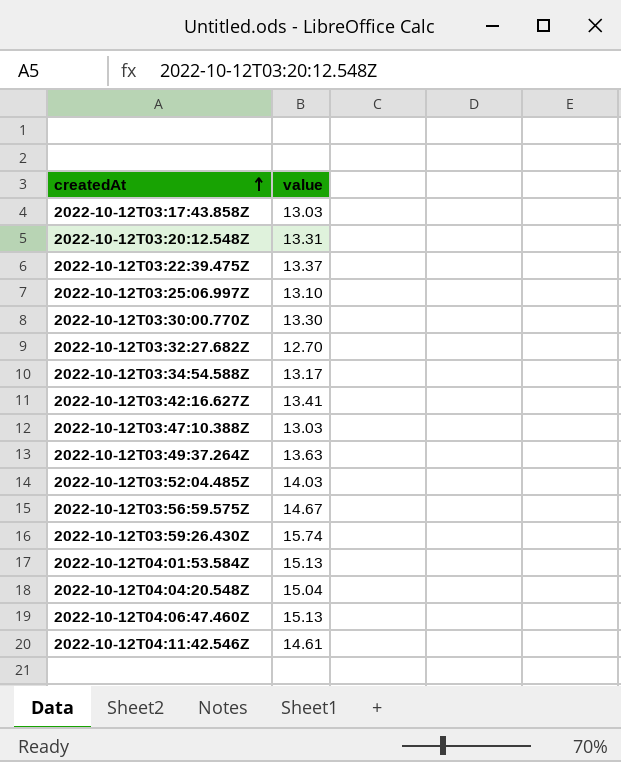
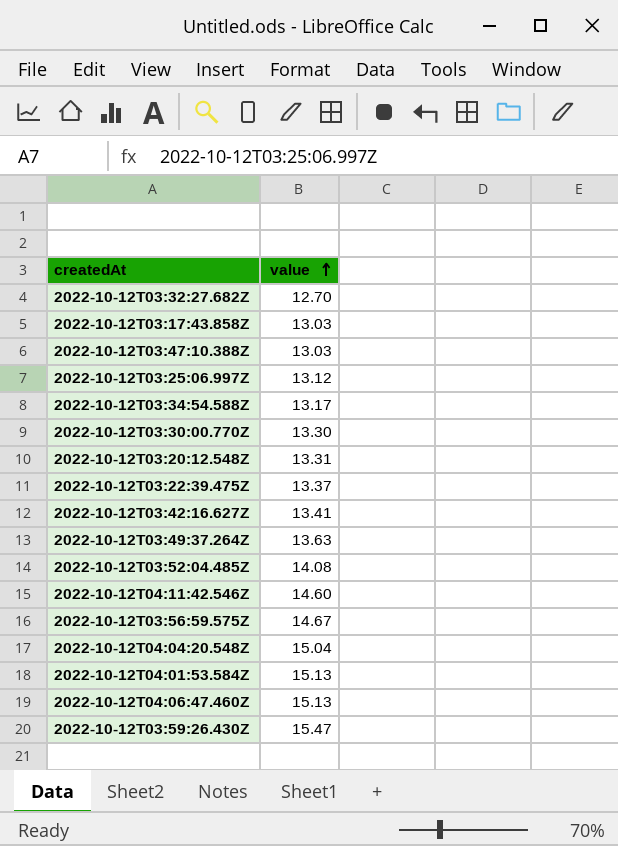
row order: createdAt ascending -> value ascending
2022-10-12T03:25:06.997Z | value: 13.10 -> 13.12
2022-10-12T03:52:04.485Z | value: 14.03 -> 14.08
2022-10-12T04:11:42.546Z | value: 14.61 -> 14.60
2022-10-12T03:59:26.430Z | value: 15.74 -> 15.47

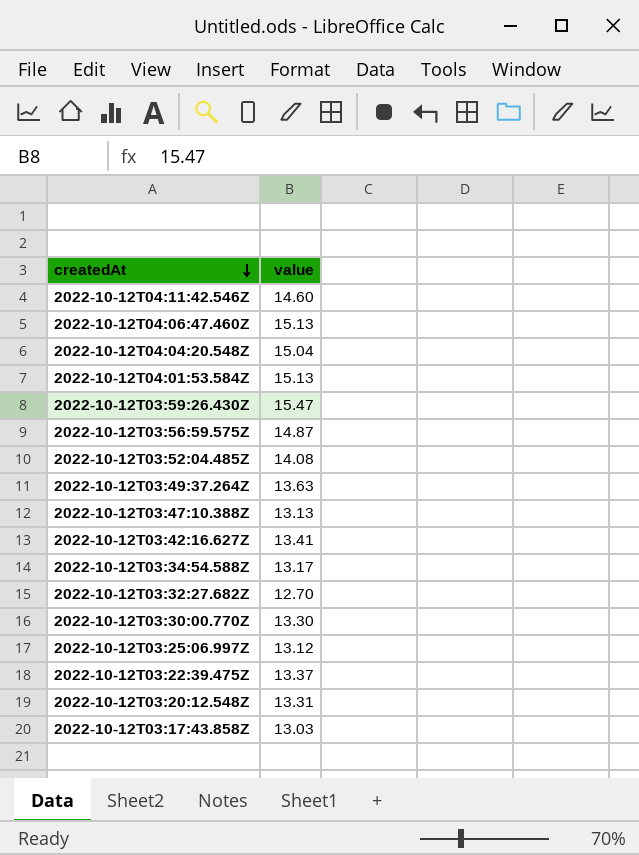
row order: value ascending -> createdAt descending
2022-10-12T03:56:59.575Z | value: 14.67 -> 14.87
2022-10-12T03:47:10.388Z | value: 13.03 -> 13.13

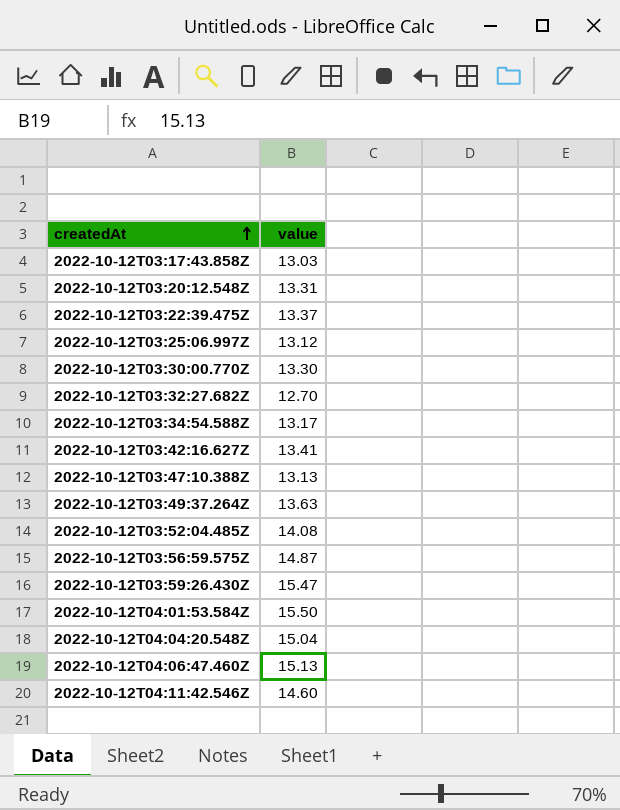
row order: createdAt descending -> createdAt ascending
2022-10-12T04:01:53.584Z | value: 15.13 -> 15.50

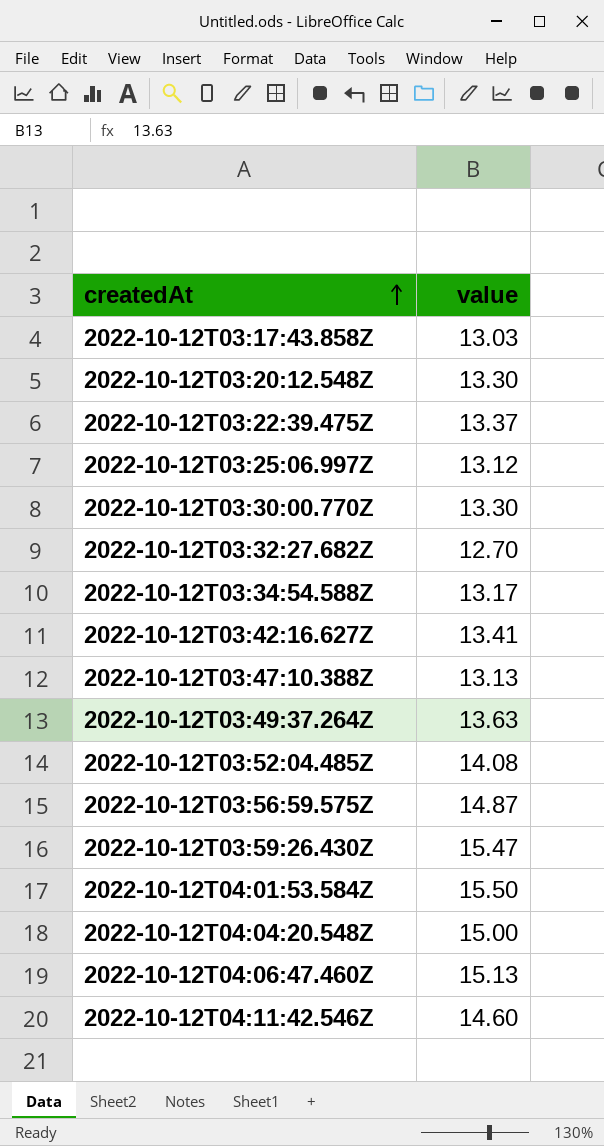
2022-10-12T03:20:12.548Z | value: 13.31 -> 13.30
2022-10-12T04:04:20.548Z | value: 15.04 -> 15.00

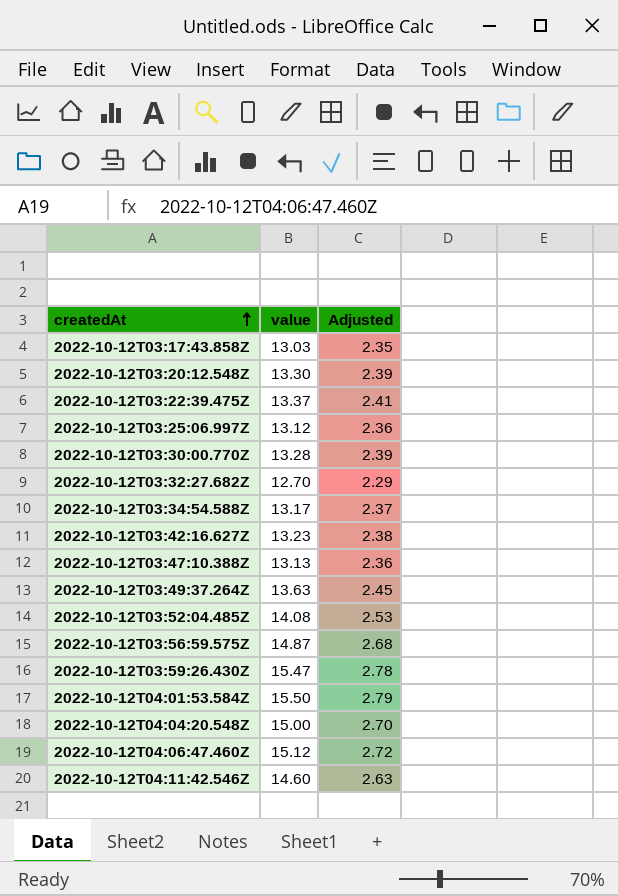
column Adjusted | formula: none -> [value] * 0.18
2022-10-12T03:30:00.770Z | value: 13.30 -> 13.28
2022-10-12T03:42:16.627Z | value: 13.41 -> 13.23
2022-10-12T04:06:47.460Z | value: 15.13 -> 15.12

